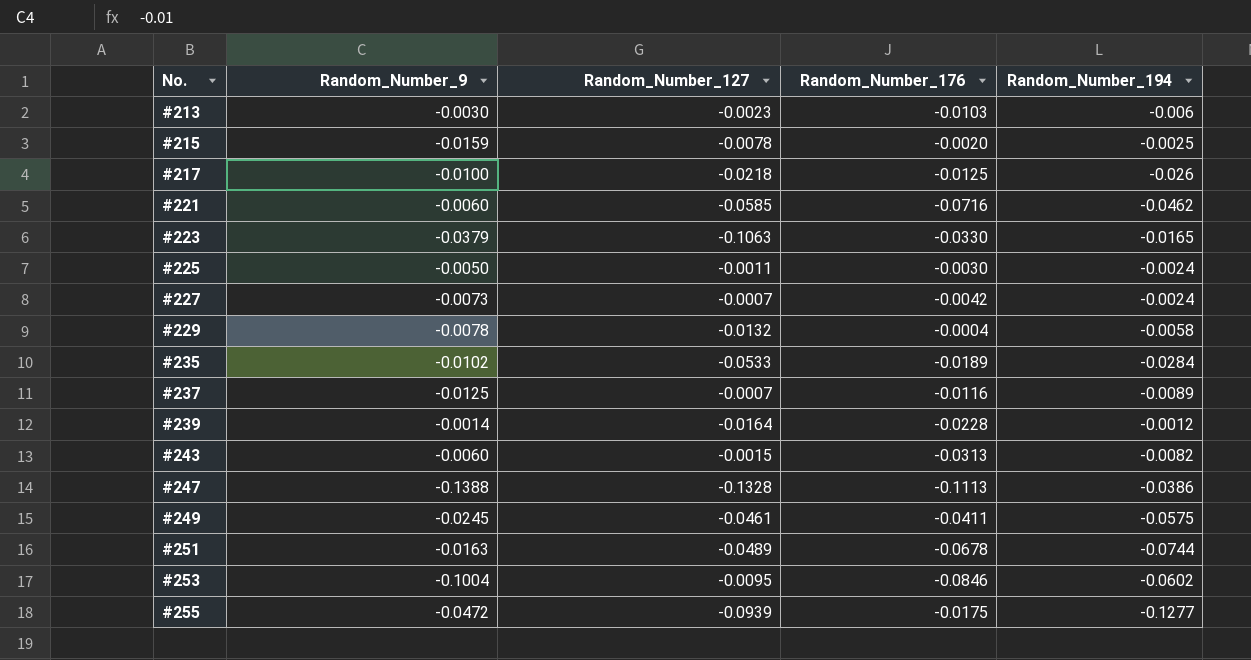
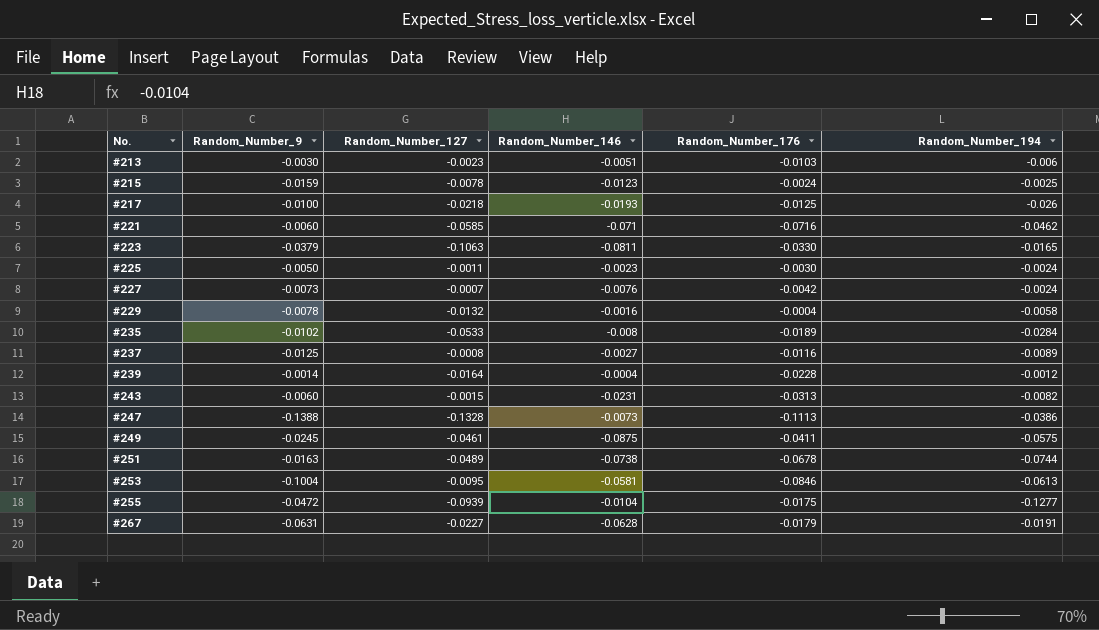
column Random_Number_146 | position: none -> 4
#215 | Random_Number_176: -0.0020 -> -0.0024
#237 | Random_Number_127: -0.0007 -> -0.0008
#253 | Random_Number_194: -0.0602 -> -0.0613
row #267: none -> -0.0631 | -0.0227 | -0.0628 | -0.0179 | -0.0191

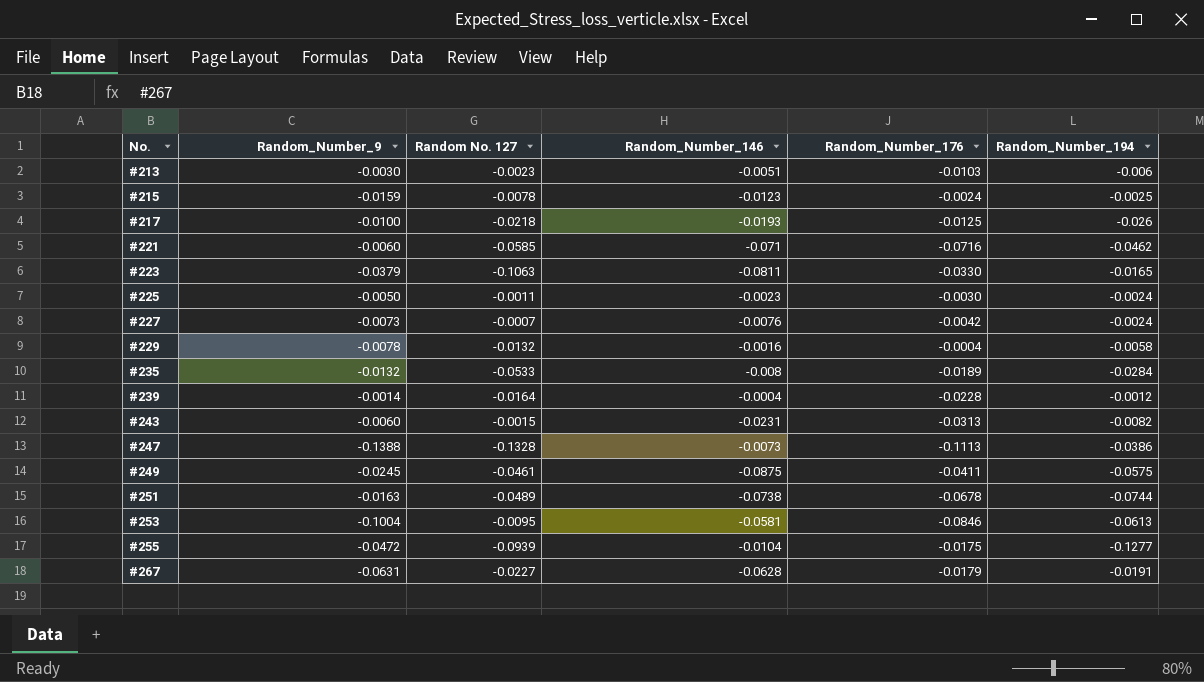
column name: Random_Number_127 -> Random No. 127
row #237: -0.0125 | -0.0008 | -0.0027 | -0.0116 | -0.0089 -> none
#235 | Random_Number_9: -0.0102 -> -0.0132

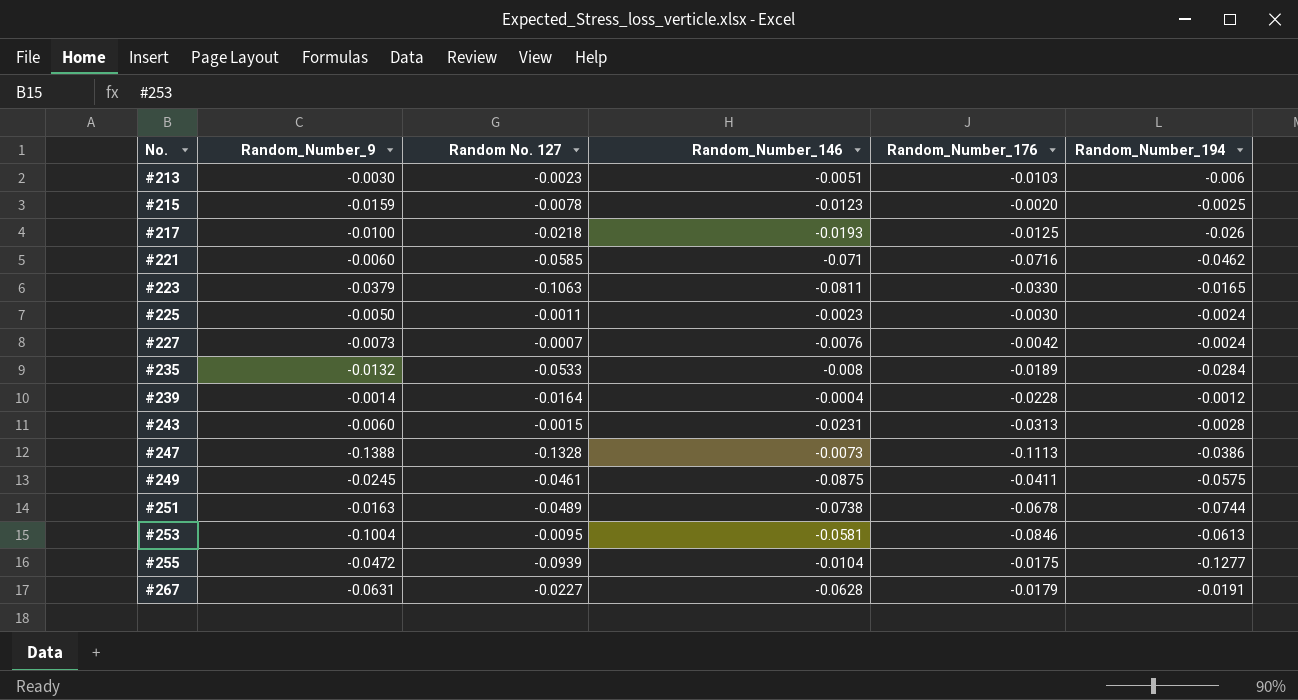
row #229: -0.0078 | -0.0132 | -0.0016 | -0.0004 | -0.0058 -> none
#215 | Random_Number_176: -0.0024 -> -0.0020
#243 | Random_Number_194: -0.0082 -> -0.0028

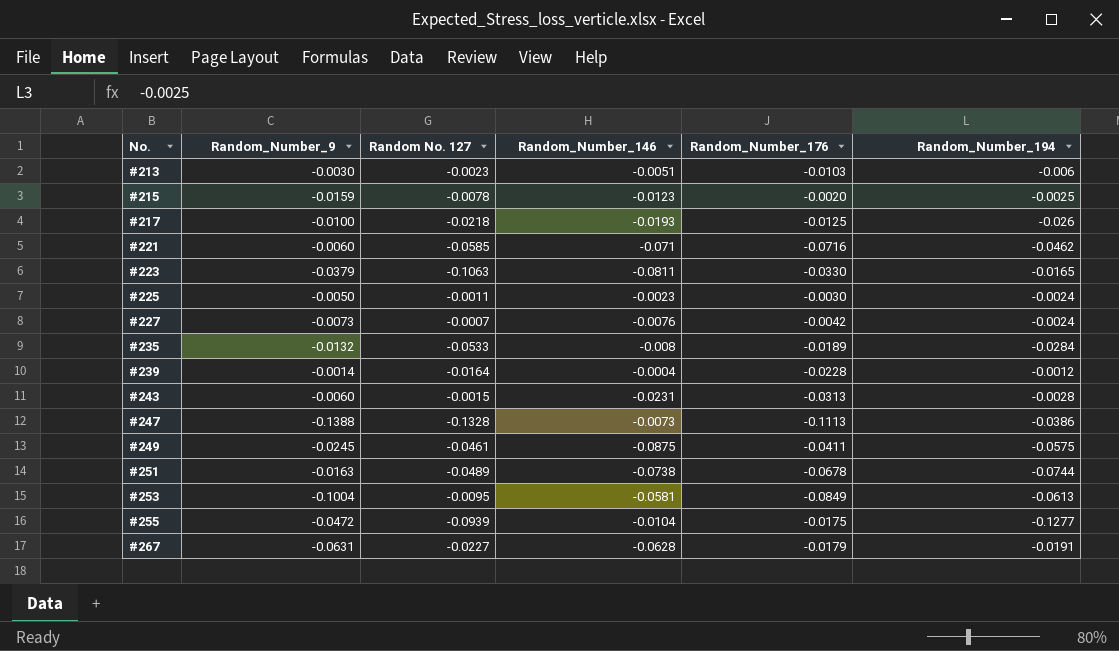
#253 | Random_Number_176: -0.0846 -> -0.0849

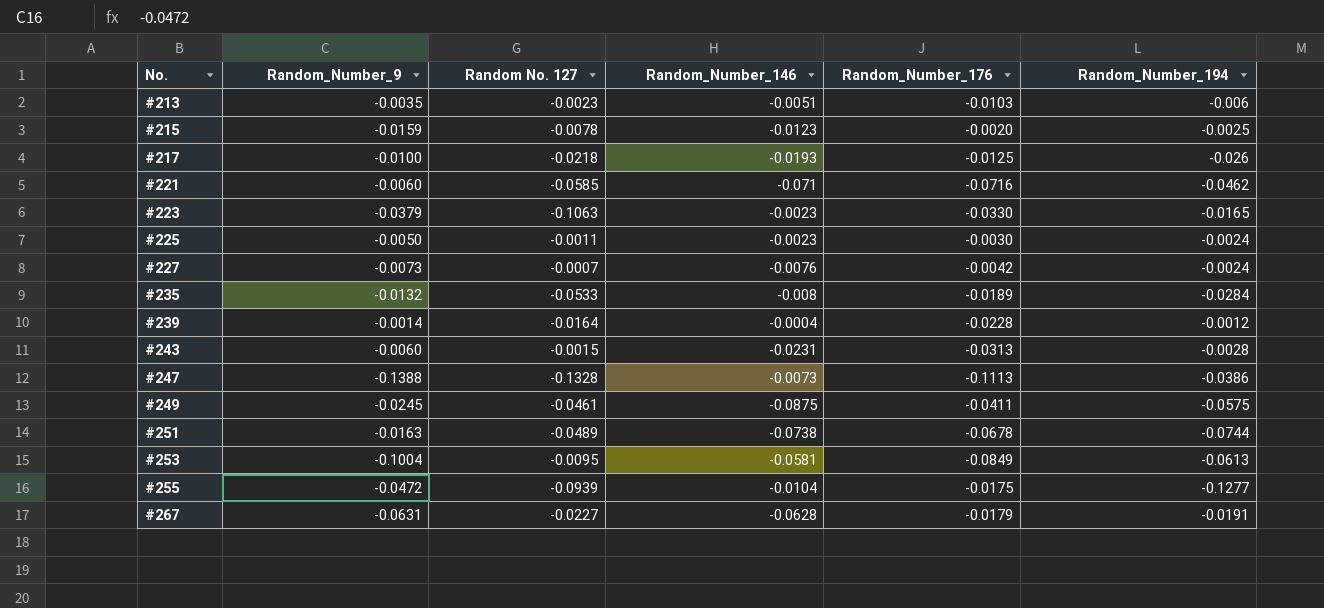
#213 | Random_Number_9: -0.0030 -> -0.0035
#223 | Random_Number_146: -0.0811 -> -0.0023

